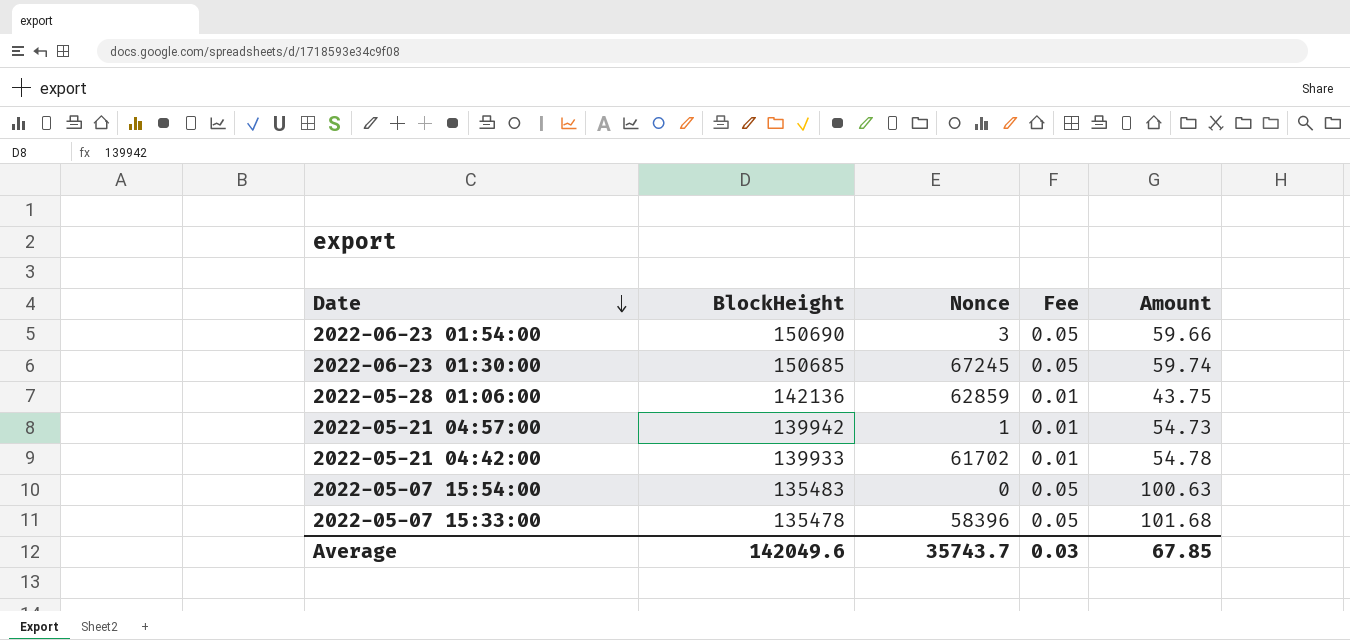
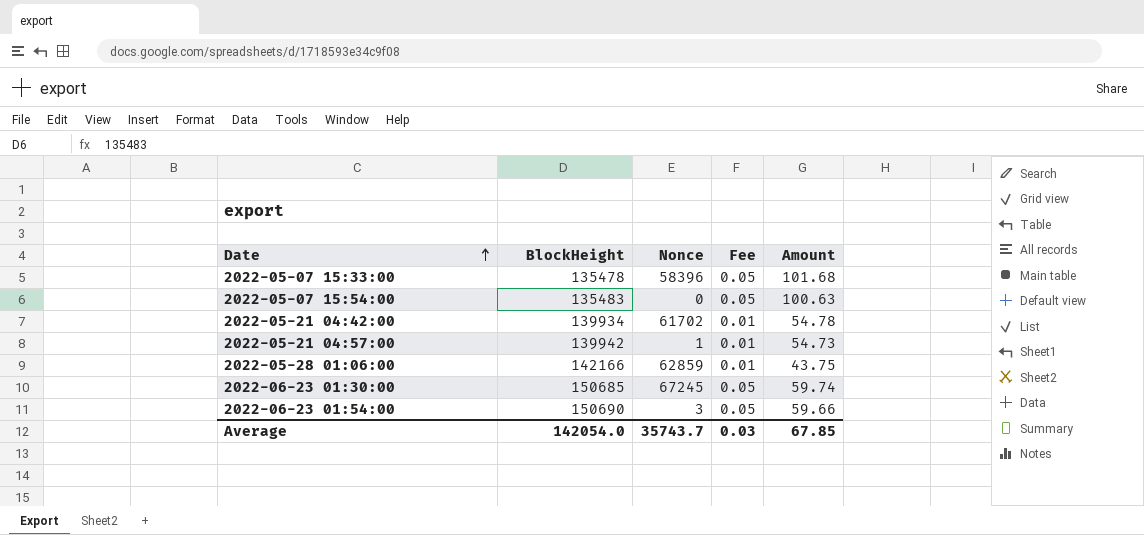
row order: Date descending -> Date ascending
2022-05-21 04:42:00 | BlockHeight: 139933 -> 139934
2022-05-28 01:06:00 | BlockHeight: 142136 -> 142166
Average | BlockHeight: 142049.6 -> 142054.0

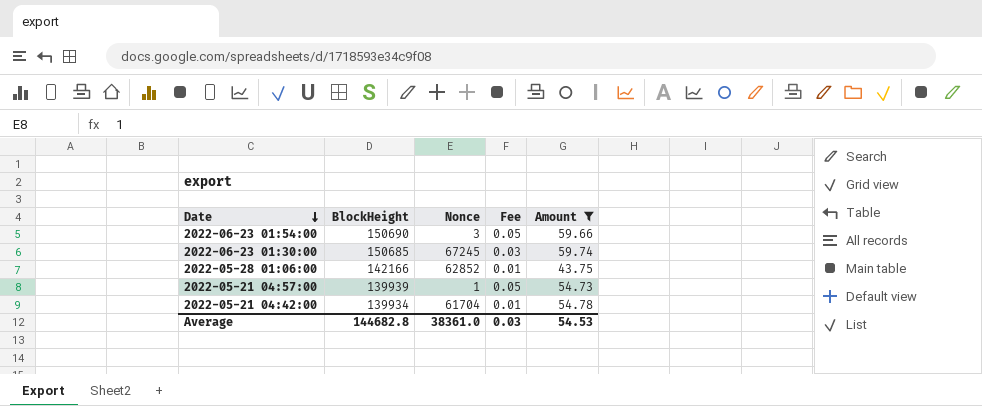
filter: none -> Amount <= 59.74
row order: Date ascending -> Date descending
2022-06-23 01:30:00 | Fee: 0.05 -> 0.03
2022-05-28 01:06:00 | Nonce: 62859 -> 62852
2022-05-21 04:57:00 | BlockHeight: 139942 -> 139939
2022-05-21 04:57:00 | Fee: 0.01 -> 0.05
2022-05-21 04:42:00 | Nonce: 61702 -> 61704
Average | BlockHeight: 142054.0 -> 144682.8
Average | Nonce: 35743.7 -> 38361.0
Average | Amount: 67.85 -> 54.53

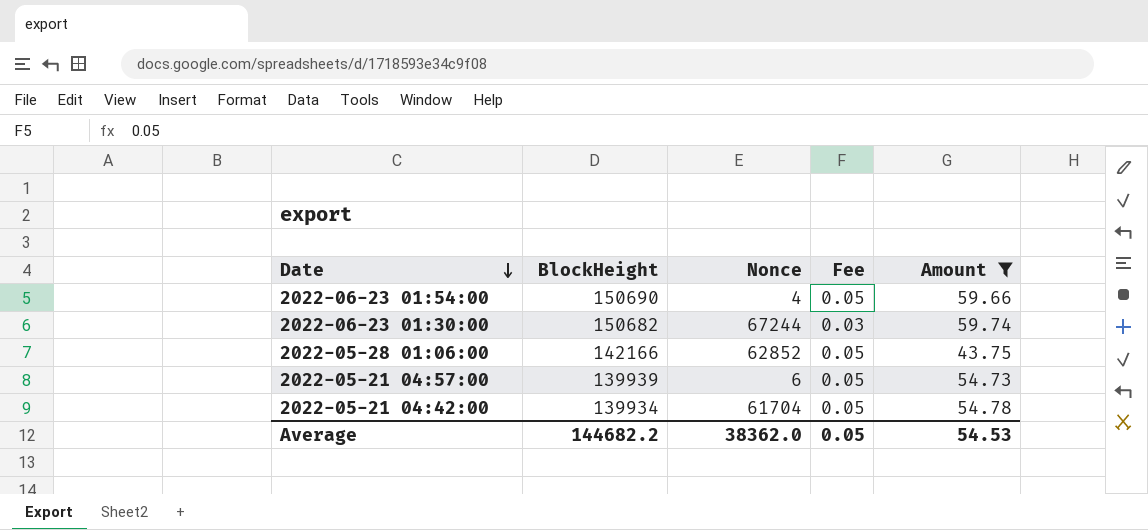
2022-06-23 01:54:00 | Nonce: 3 -> 4
2022-06-23 01:30:00 | BlockHeight: 150685 -> 150682
2022-06-23 01:30:00 | Nonce: 67245 -> 67244
2022-05-28 01:06:00 | Fee: 0.01 -> 0.05
2022-05-21 04:57:00 | Nonce: 1 -> 6
2022-05-21 04:42:00 | Fee: 0.01 -> 0.05
Average | BlockHeight: 144682.8 -> 144682.2
Average | Nonce: 38361.0 -> 38362.0
Average | Fee: 0.03 -> 0.05

